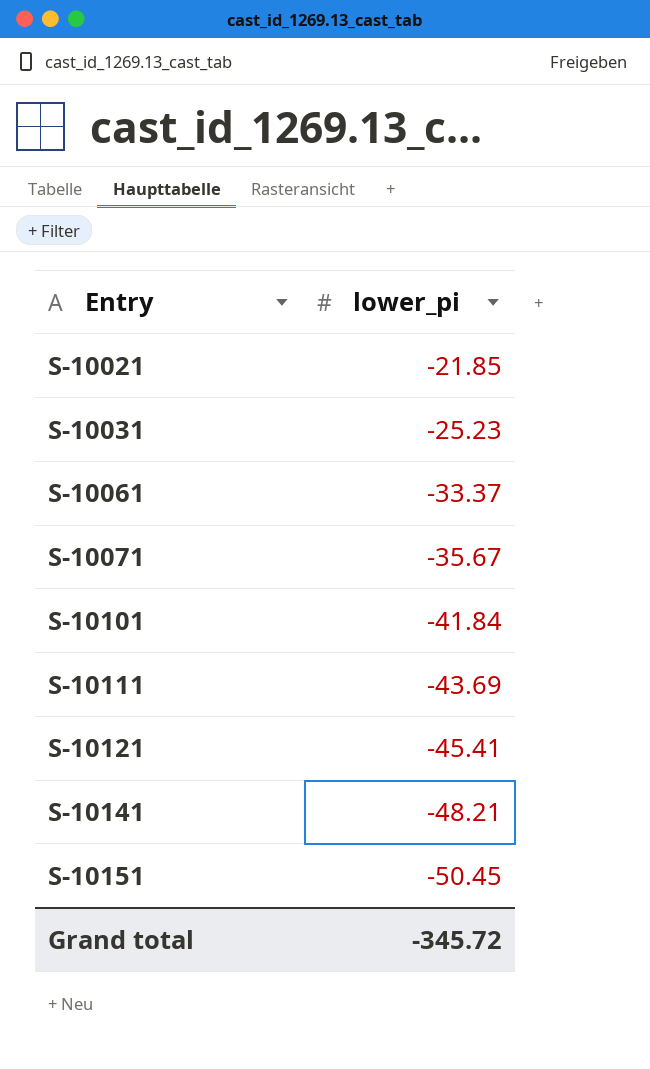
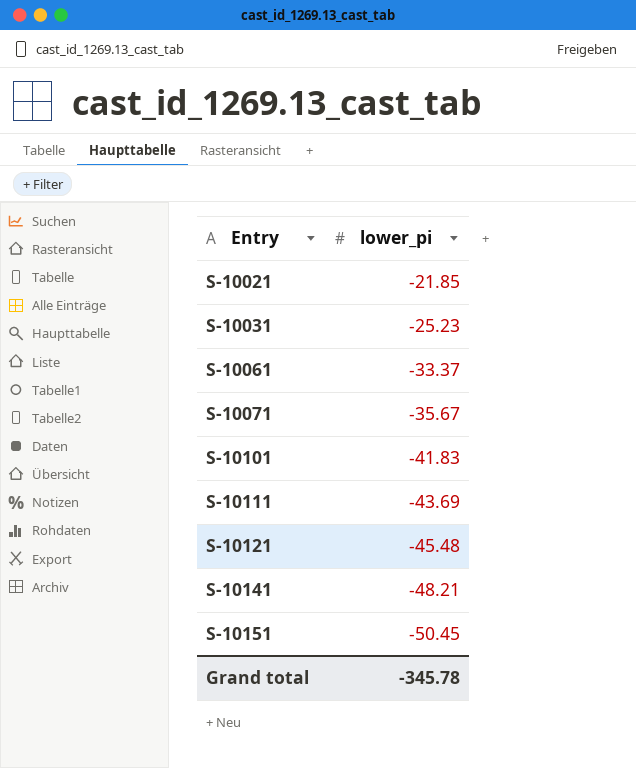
S-10101 | lower_pi: -41.84 -> -41.83
S-10121 | lower_pi: -45.41 -> -45.48
Grand total | lower_pi: -345.72 -> -345.78

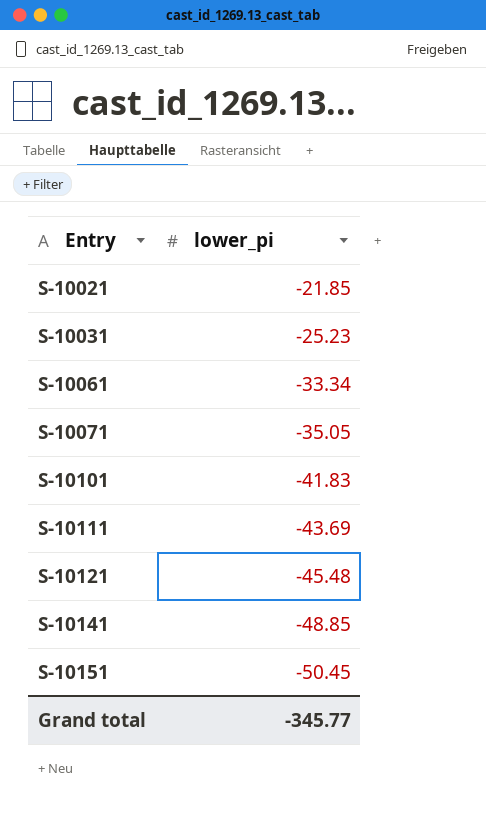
S-10061 | lower_pi: -33.37 -> -33.34
S-10071 | lower_pi: -35.67 -> -35.05
S-10141 | lower_pi: -48.21 -> -48.85
Grand total | lower_pi: -345.78 -> -345.77

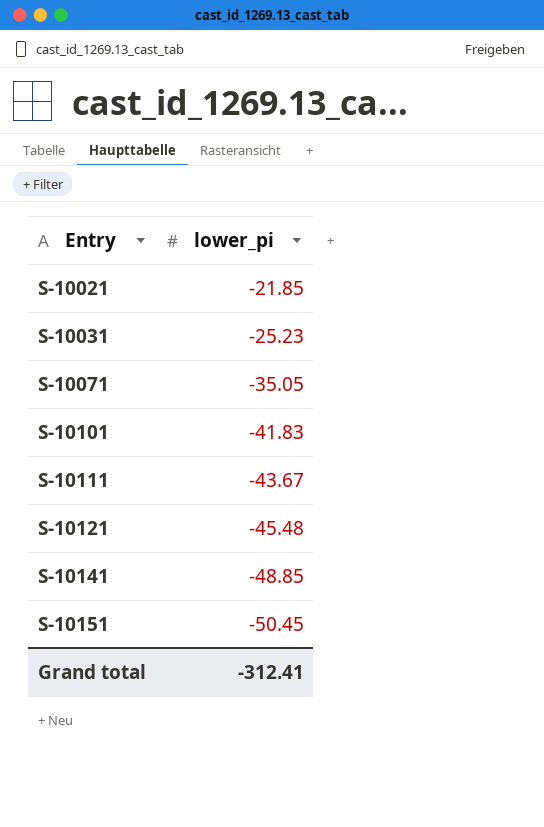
row S-10061: -33.34 -> none
S-10111 | lower_pi: -43.69 -> -43.67
Grand total | lower_pi: -345.77 -> -312.41

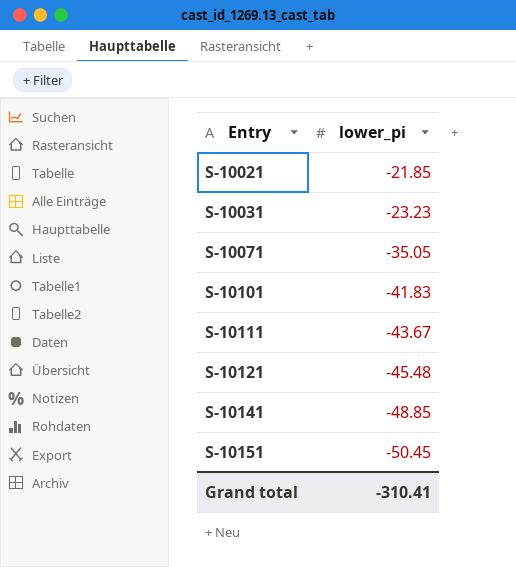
S-10031 | lower_pi: -25.23 -> -23.23
Grand total | lower_pi: -312.41 -> -310.41

